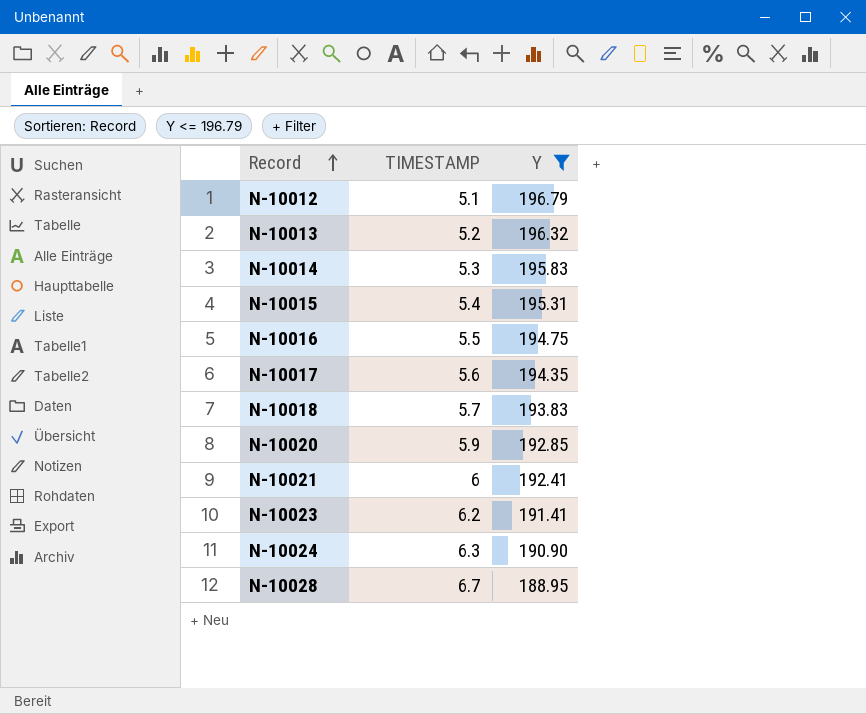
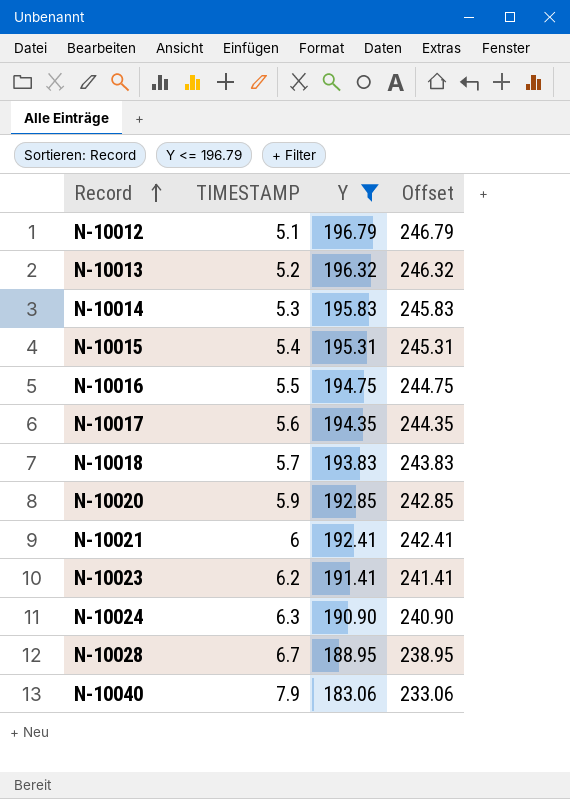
column Offset | formula: none -> [Y] + 50
row N-10040: none -> 7.9 | 183.06 | 233.06

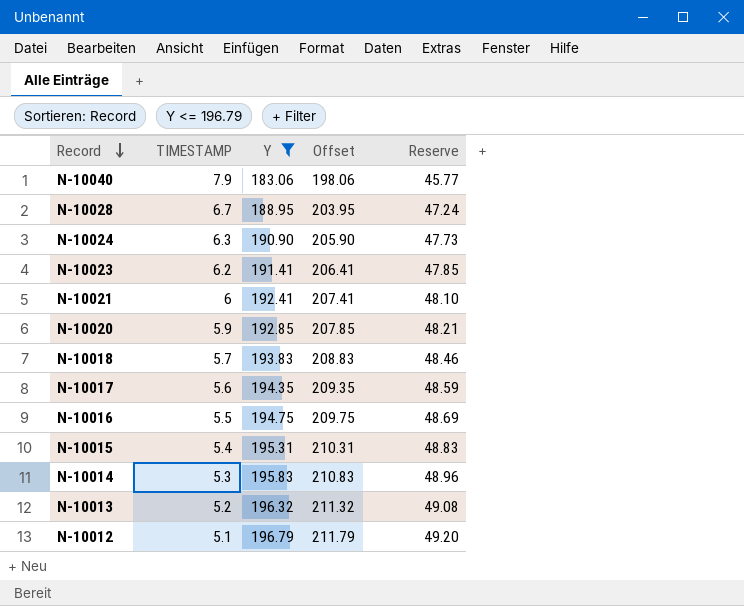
row order: Record ascending -> Record descending
column Offset | formula: [Y] + 50 -> [Y] + 15
column Reserve | formula: none -> [Y] * 0.25

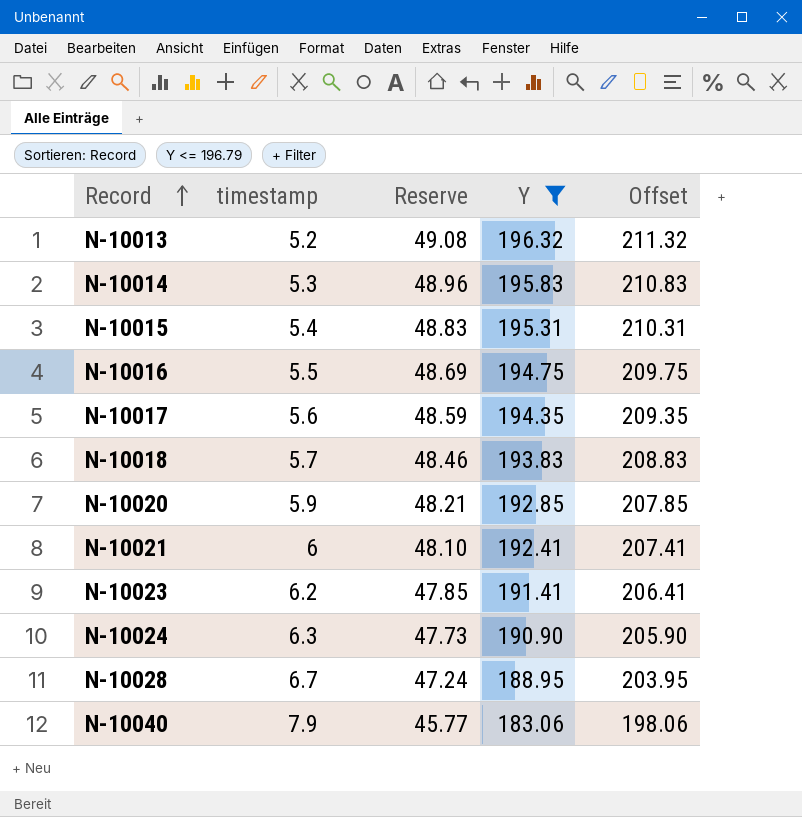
row order: Record descending -> Record ascending
column name: TIMESTAMP -> timestamp
column Reserve | position: 5 -> 3
row N-10012: 5.1 | 196.79 | 211.79 | 49.20 -> none

